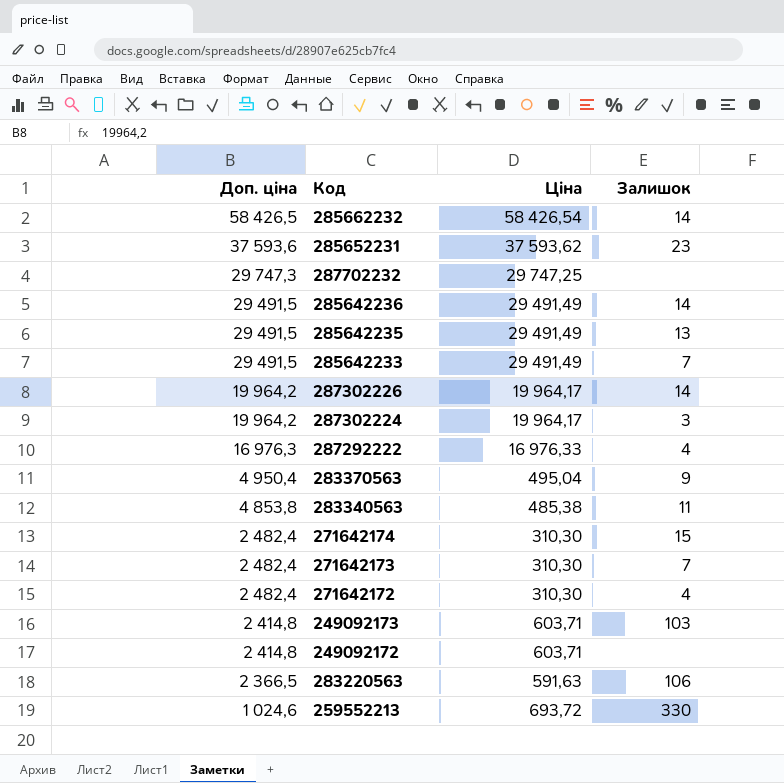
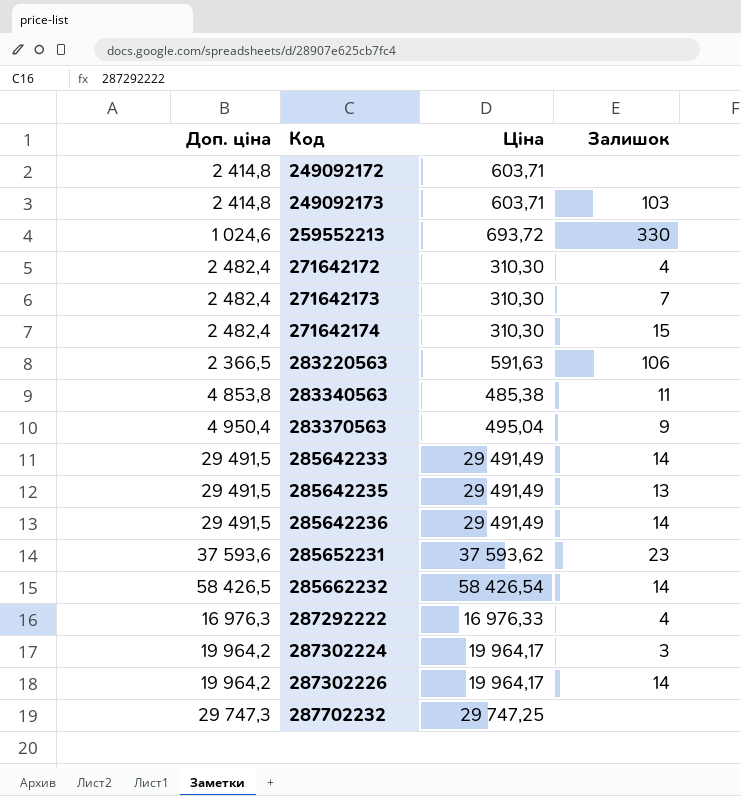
row order: Доп. ціна descending -> Код ascending
285642233 | Залишок: 7 -> 14

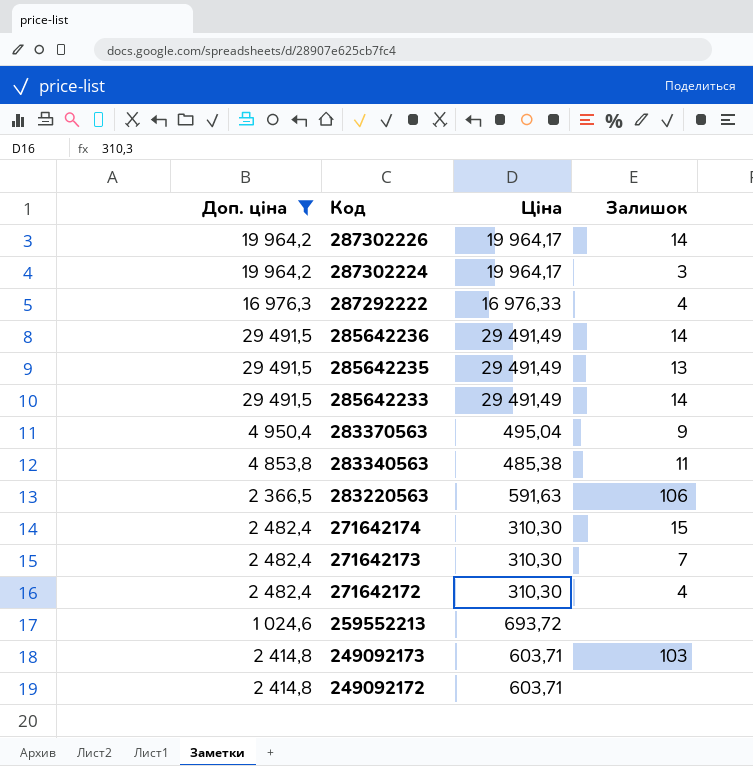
filter: none -> Доп. ціна <= 29 491,5
row order: Код ascending -> Код descending
259552213 | Залишок: 330 -> none

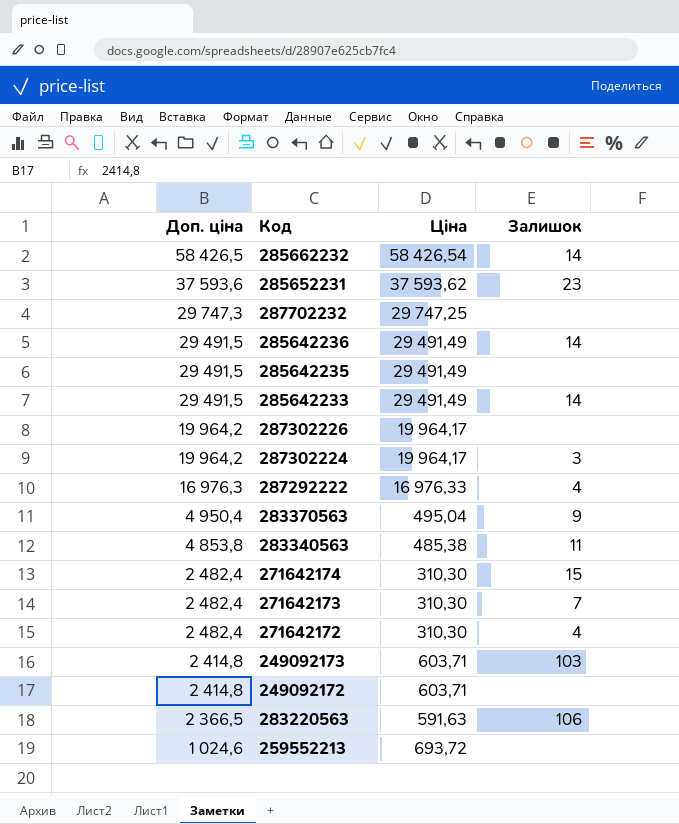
filter: Доп. ціна <= 29 491,5 -> none
row order: Код descending -> Доп. ціна descending
285642235 | Залишок: 13 -> none
287302226 | Залишок: 14 -> none

